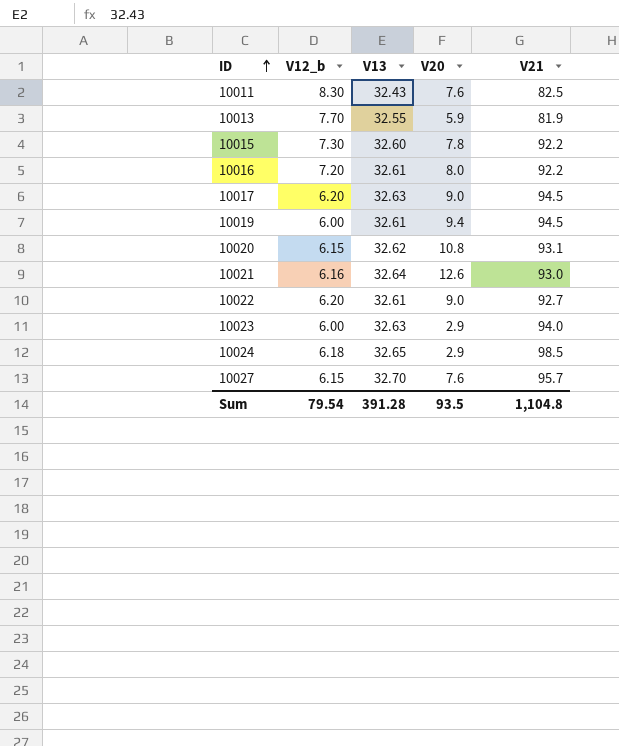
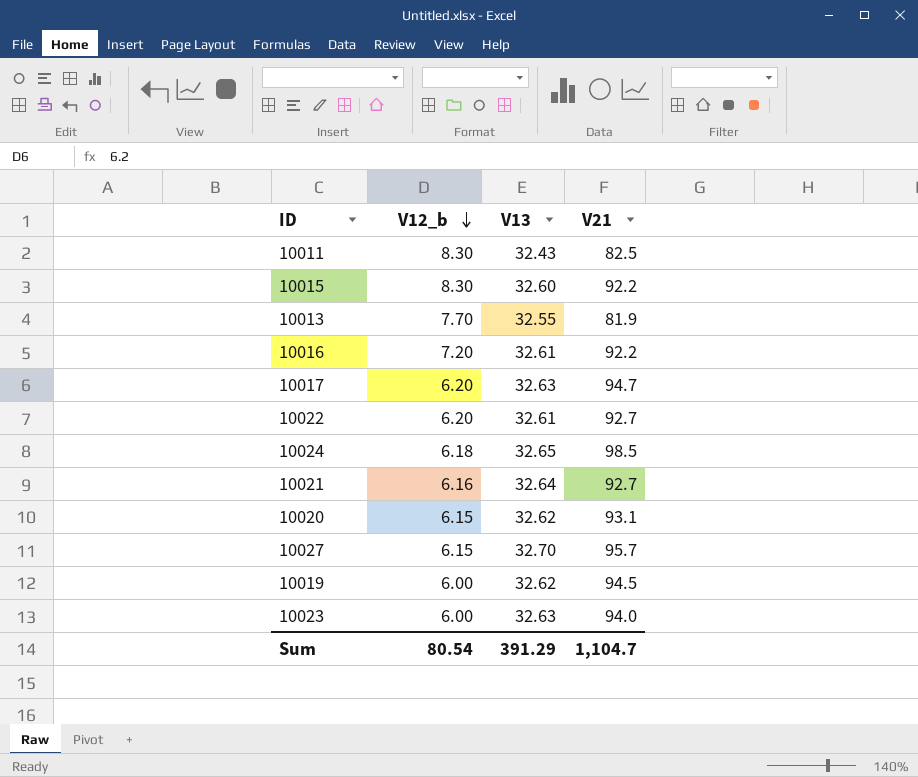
row order: ID ascending -> V12_b descending
column V20 | position: 4 -> none
10015 | V12_b: 7.30 -> 8.30
10017 | V21: 94.5 -> 94.7
10021 | V21: 93.0 -> 92.7
10019 | V13: 32.61 -> 32.62
Sum | V12_b: 79.54 -> 80.54
Sum | V13: 391.28 -> 391.29
Sum | V21: 1,104.8 -> 1,104.7

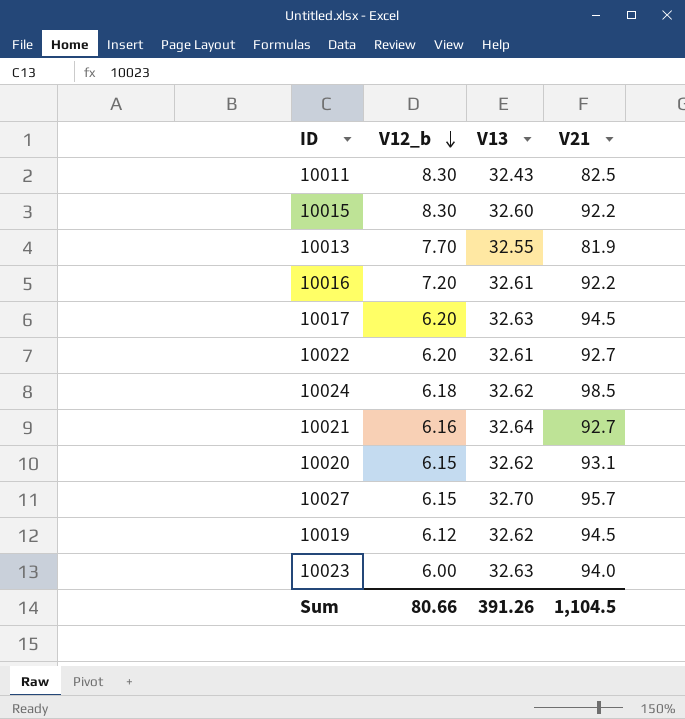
10017 | V21: 94.7 -> 94.5
10024 | V13: 32.65 -> 32.62
10019 | V12_b: 6.00 -> 6.12
Sum | V12_b: 80.54 -> 80.66
Sum | V13: 391.29 -> 391.26
Sum | V21: 1,104.7 -> 1,104.5

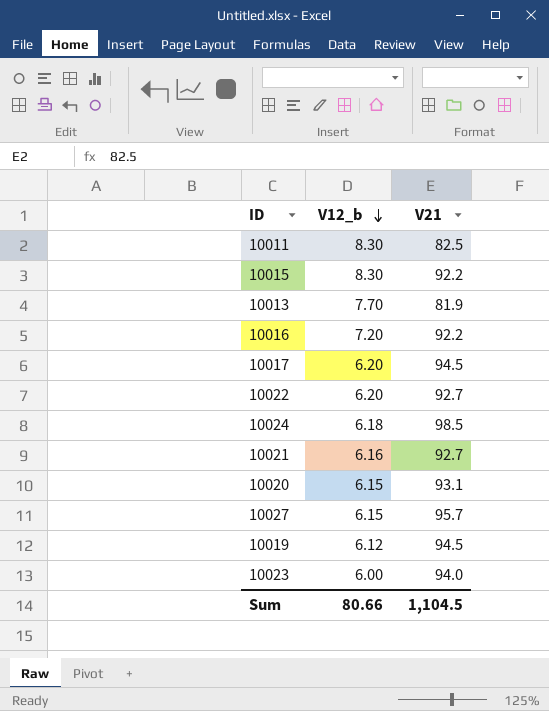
column V13 | position: 3 -> none

